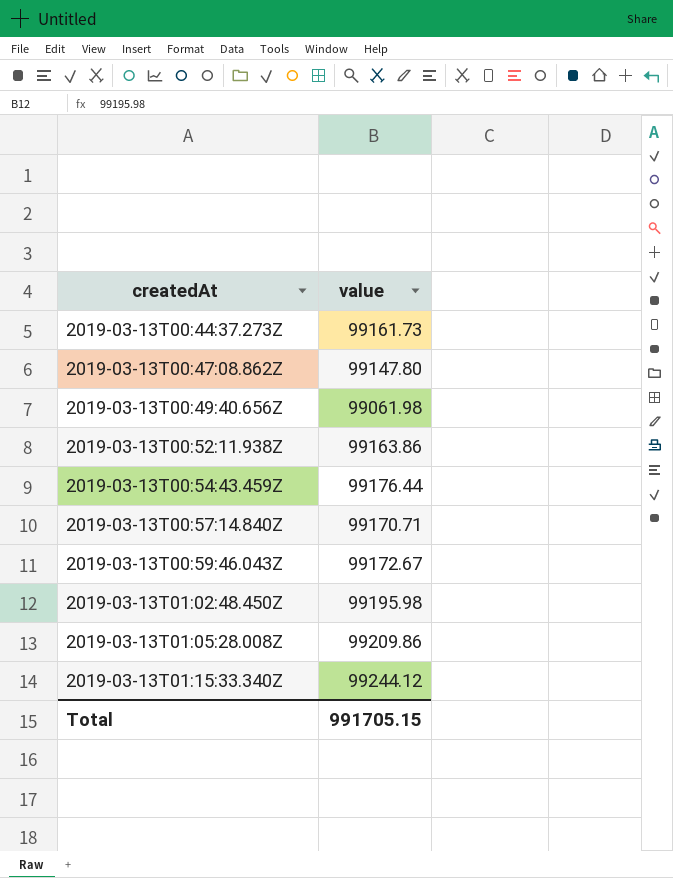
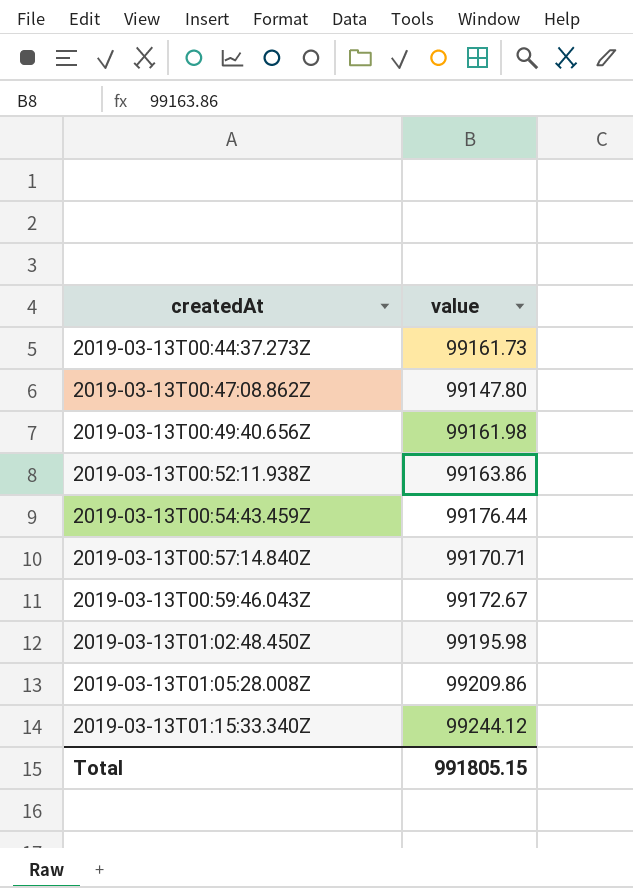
2019-03-13T00:49:40.656Z | value: 99061.98 -> 99161.98
Total | value: 991705.15 -> 991805.15

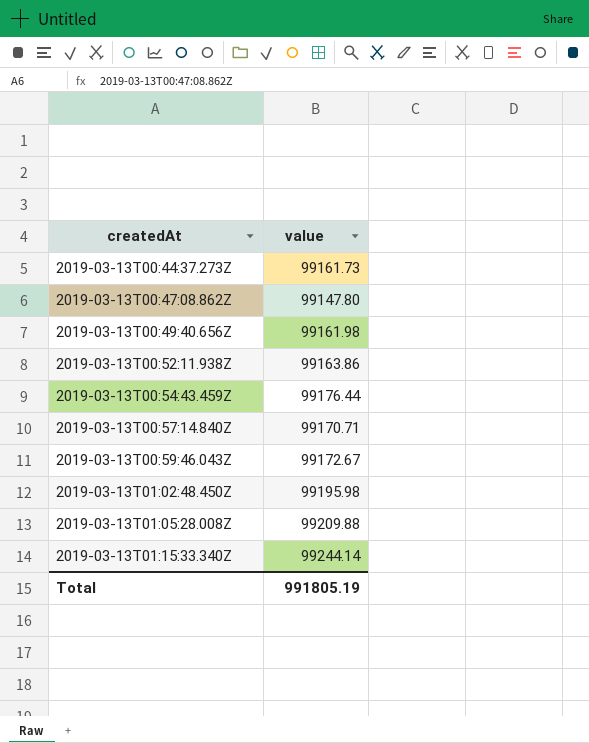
2019-03-13T01:05:28.008Z | value: 99209.86 -> 99209.88
2019-03-13T01:15:33.340Z | value: 99244.12 -> 99244.14
Total | value: 991805.15 -> 991805.19

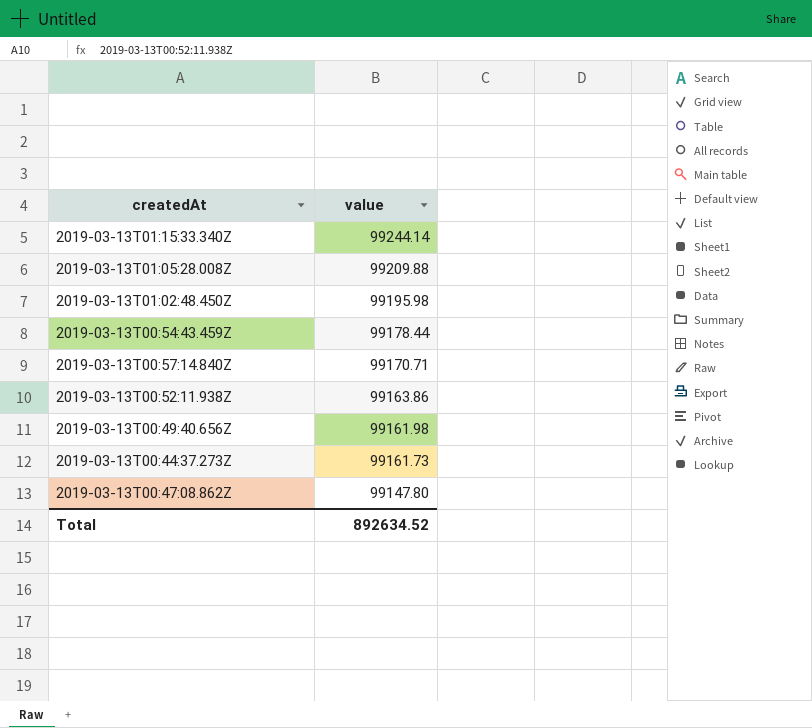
row order: createdAt ascending -> value descending
row 2019-03-13T00:59:46.043Z: 99172.67 -> none
2019-03-13T00:54:43.459Z | value: 99176.44 -> 99178.44
Total | value: 991805.19 -> 892634.52

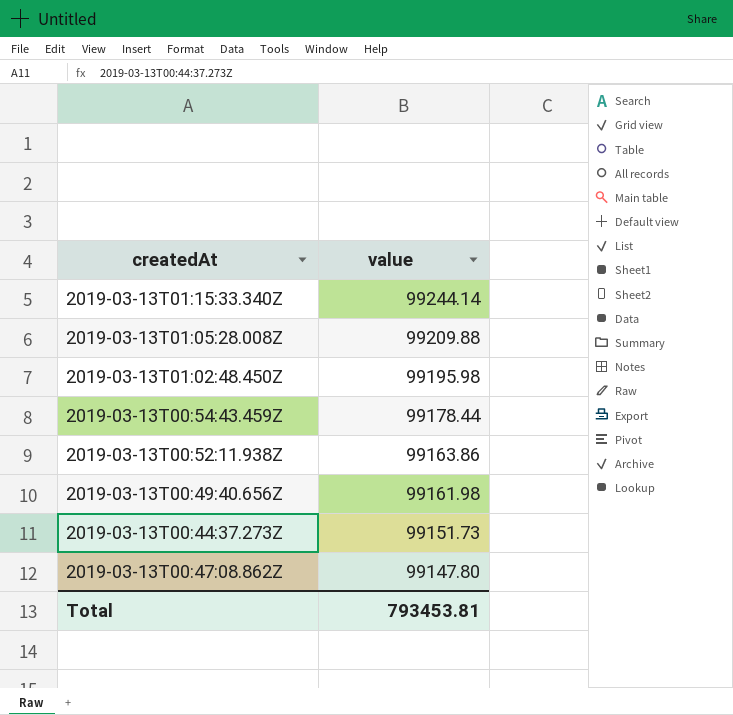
row 2019-03-13T00:57:14.840Z: 99170.71 -> none
2019-03-13T00:44:37.273Z | value: 99161.73 -> 99151.73
Total | value: 892634.52 -> 793453.81

